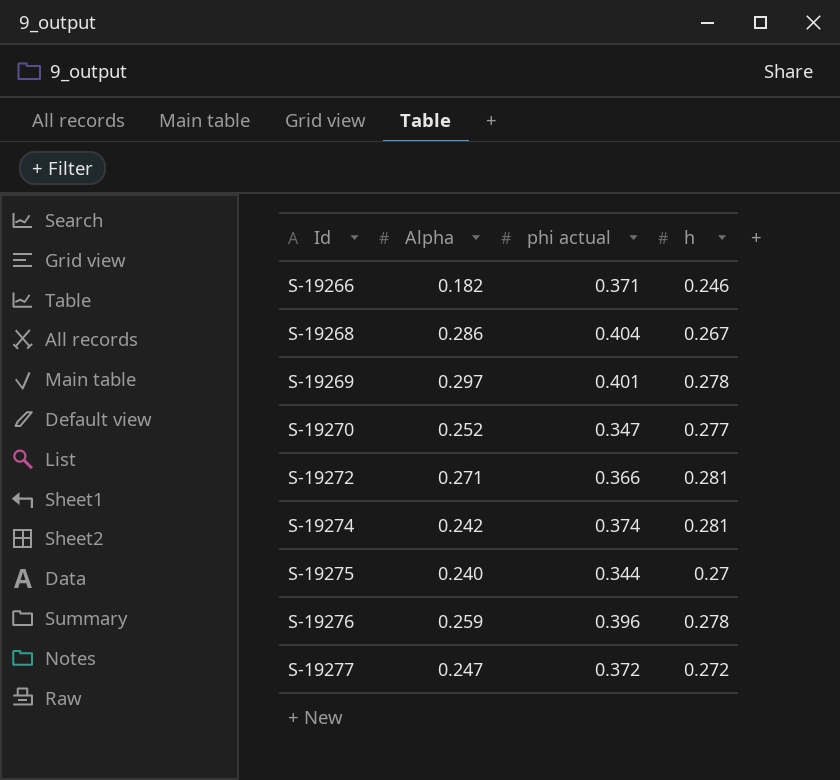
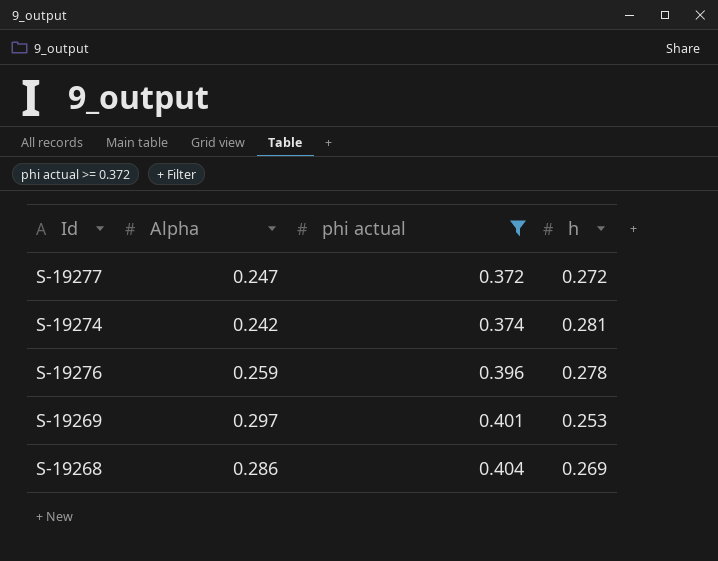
filter: none -> phi actual >= 0.372
row order: Id ascending -> phi actual ascending
S-19269 | h: 0.278 -> 0.253
S-19268 | h: 0.267 -> 0.269

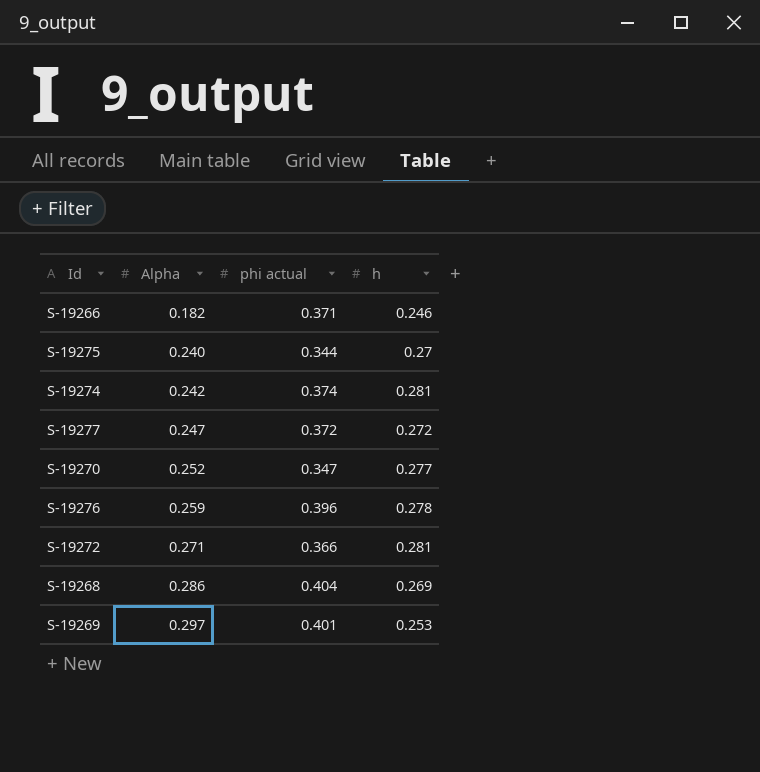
filter: phi actual >= 0.372 -> none
row order: phi actual ascending -> Alpha ascending

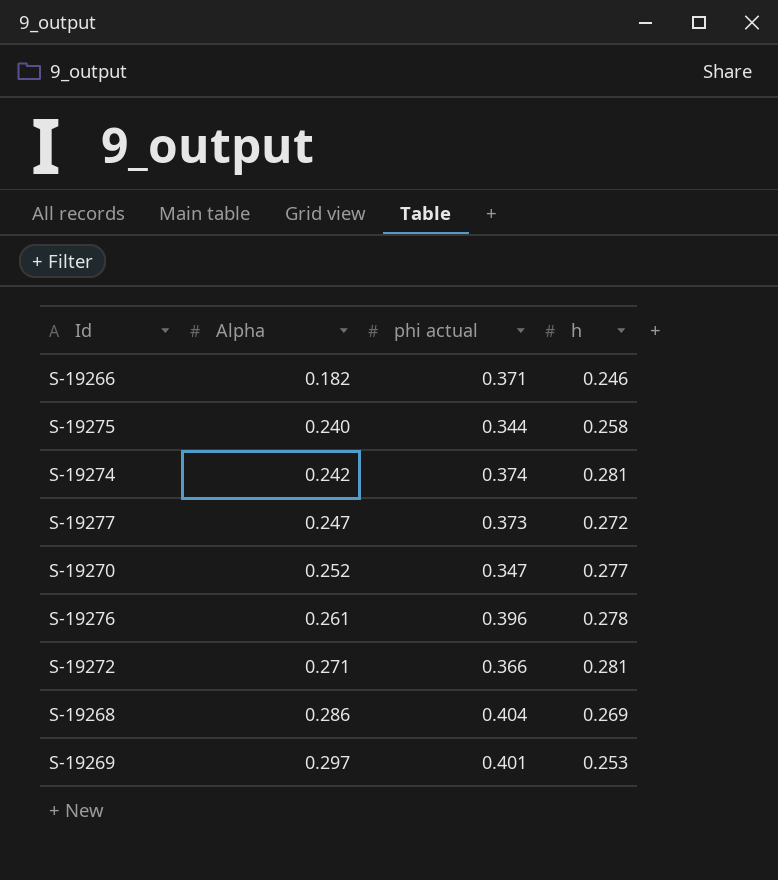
S-19275 | h: 0.27 -> 0.258
S-19277 | phi actual: 0.372 -> 0.373
S-19276 | Alpha: 0.259 -> 0.261

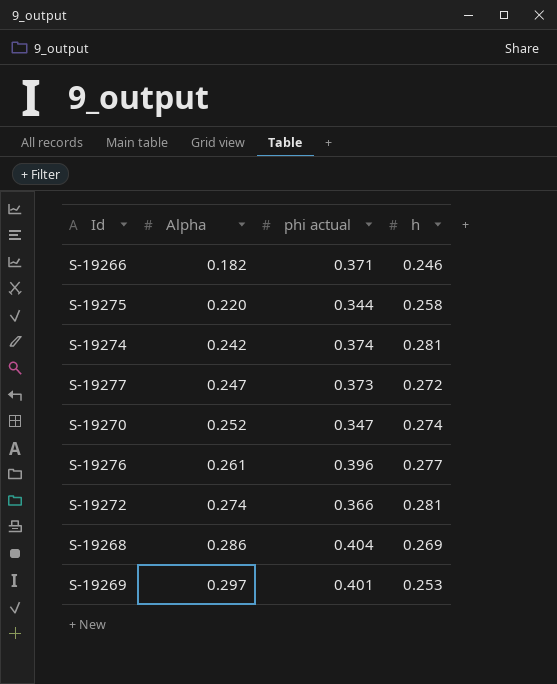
S-19275 | Alpha: 0.240 -> 0.220
S-19270 | h: 0.277 -> 0.274
S-19276 | h: 0.278 -> 0.277
S-19272 | Alpha: 0.271 -> 0.274

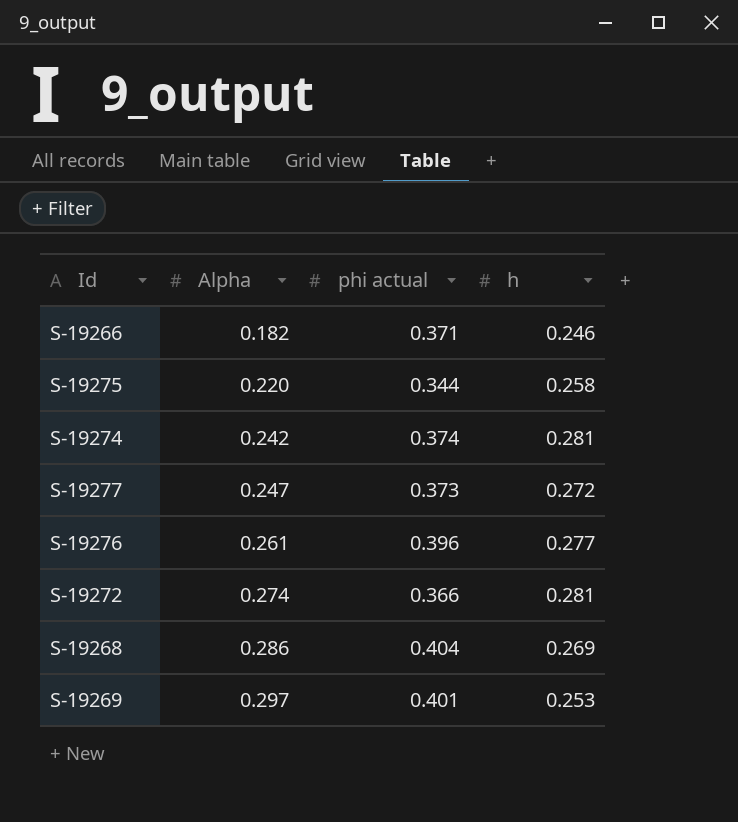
row S-19270: 0.252 | 0.347 | 0.274 -> none

